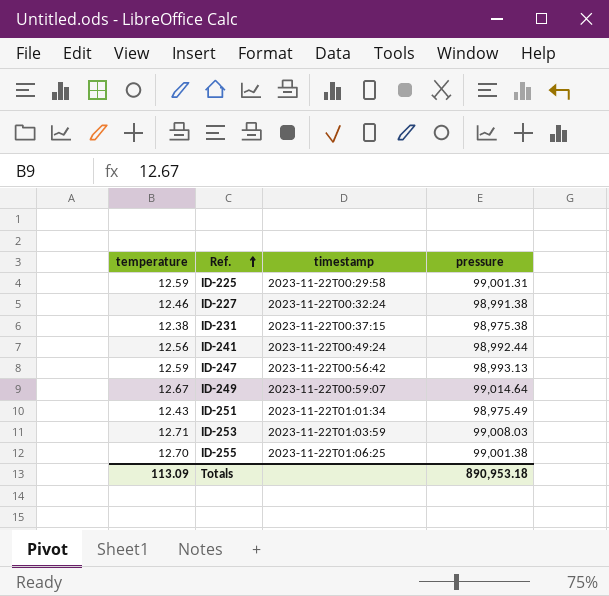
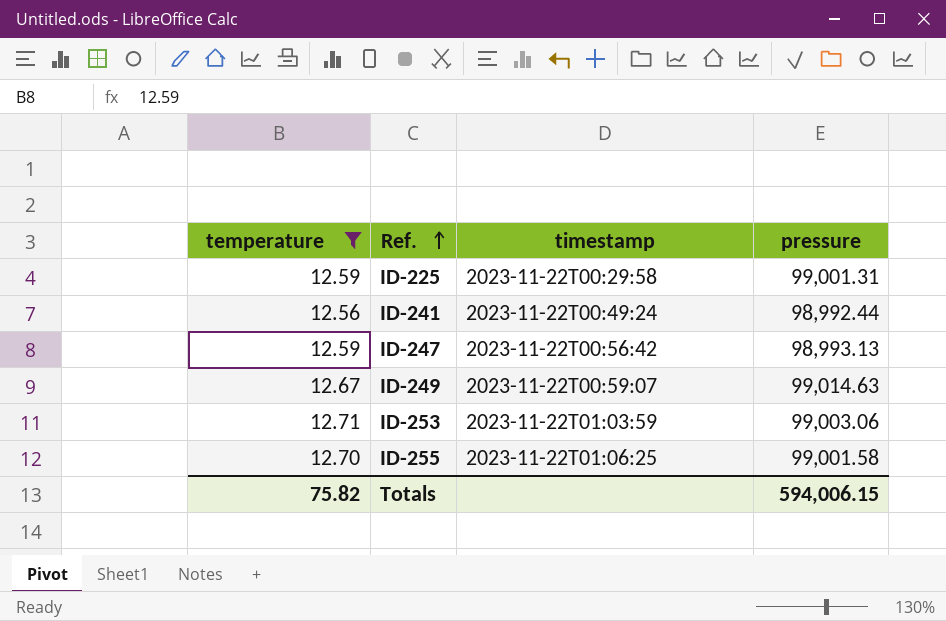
filter: none -> temperature >= 12.56
ID-249 | pressure: 99,014.64 -> 99,014.63
ID-253 | pressure: 99,008.03 -> 99,003.06
ID-255 | pressure: 99,001.38 -> 99,001.58
Totals | temperature: 113.09 -> 75.82
Totals | pressure: 890,953.18 -> 594,006.15

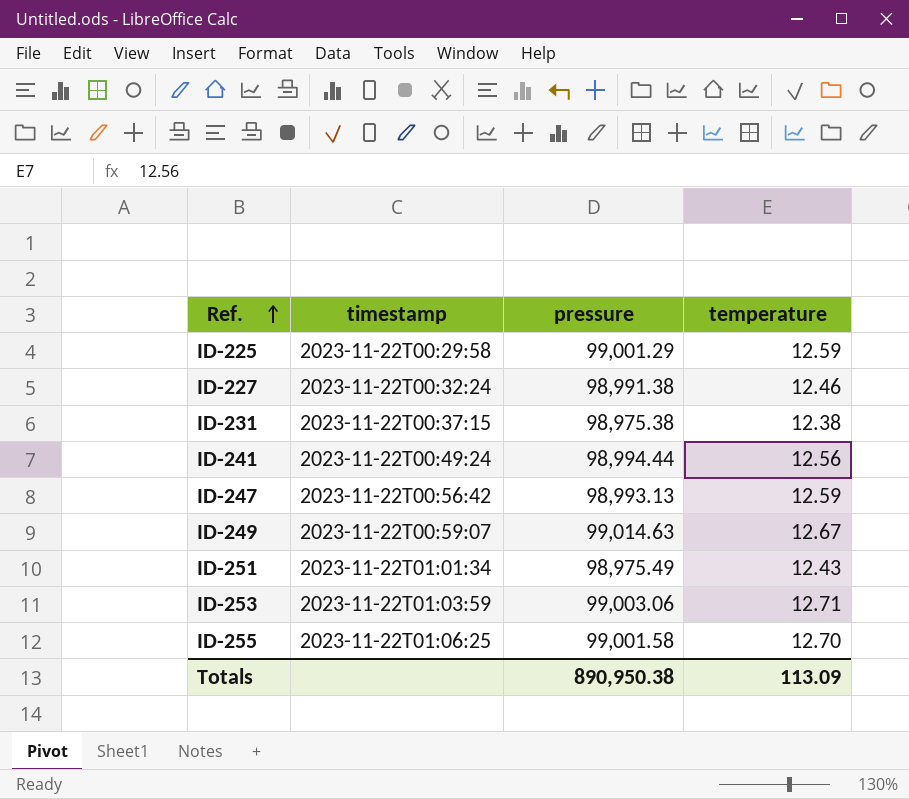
filter: temperature >= 12.56 -> none
column temperature | position: 1 -> 4
ID-225 | pressure: 99,001.31 -> 99,001.29
ID-241 | pressure: 98,992.44 -> 98,994.44
Totals | pressure: 594,006.15 -> 890,950.38
Totals | temperature: 75.82 -> 113.09

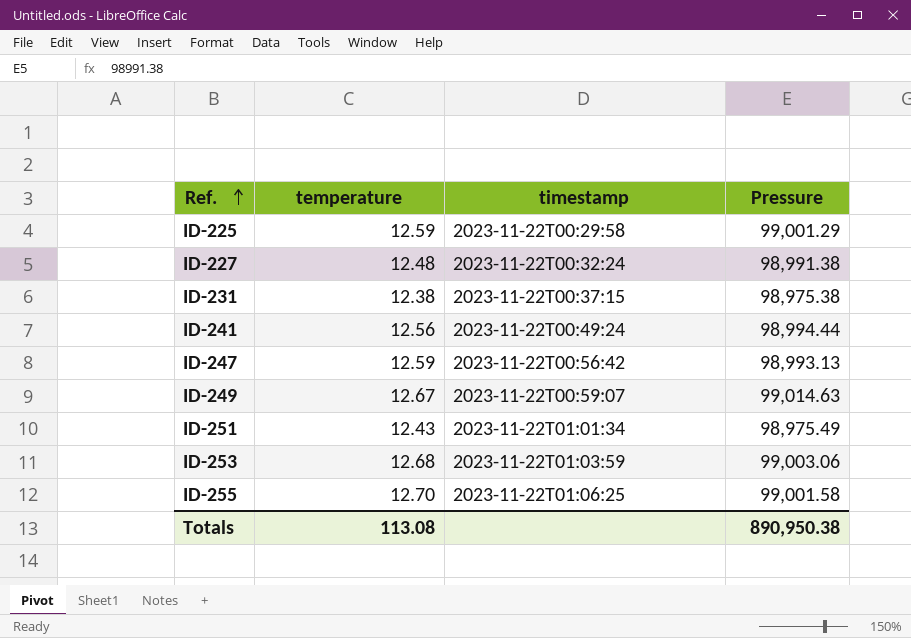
column temperature | position: 4 -> 2
column name: pressure -> Pressure
ID-227 | temperature: 12.46 -> 12.48
ID-253 | temperature: 12.71 -> 12.68
Totals | temperature: 113.09 -> 113.08

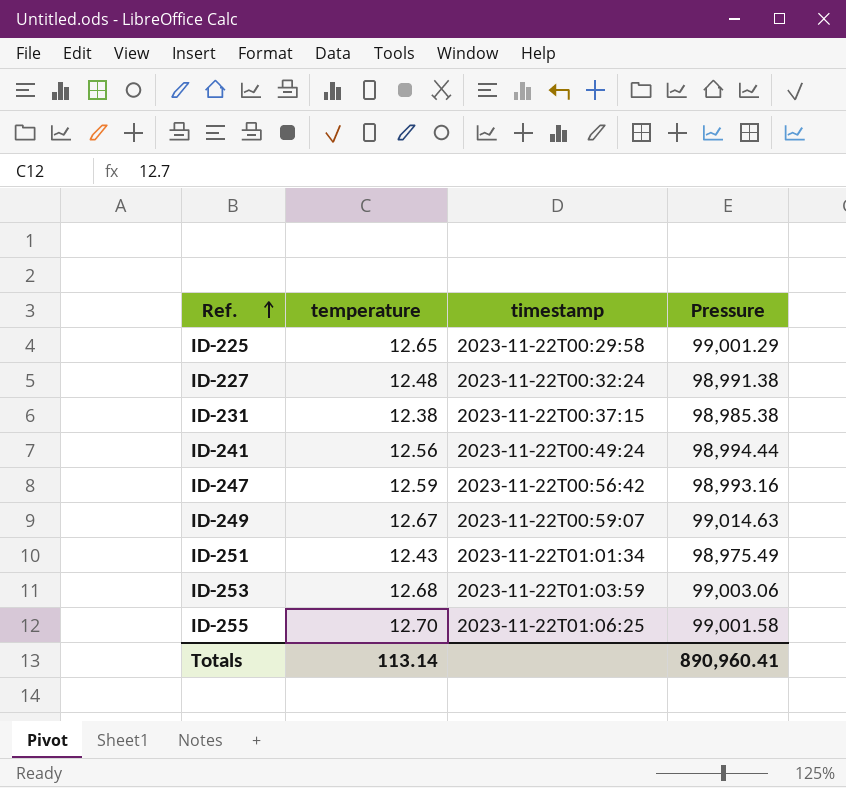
ID-225 | temperature: 12.59 -> 12.65
ID-231 | Pressure: 98,975.38 -> 98,985.38
ID-247 | Pressure: 98,993.13 -> 98,993.16
Totals | temperature: 113.08 -> 113.14
Totals | Pressure: 890,950.38 -> 890,960.41

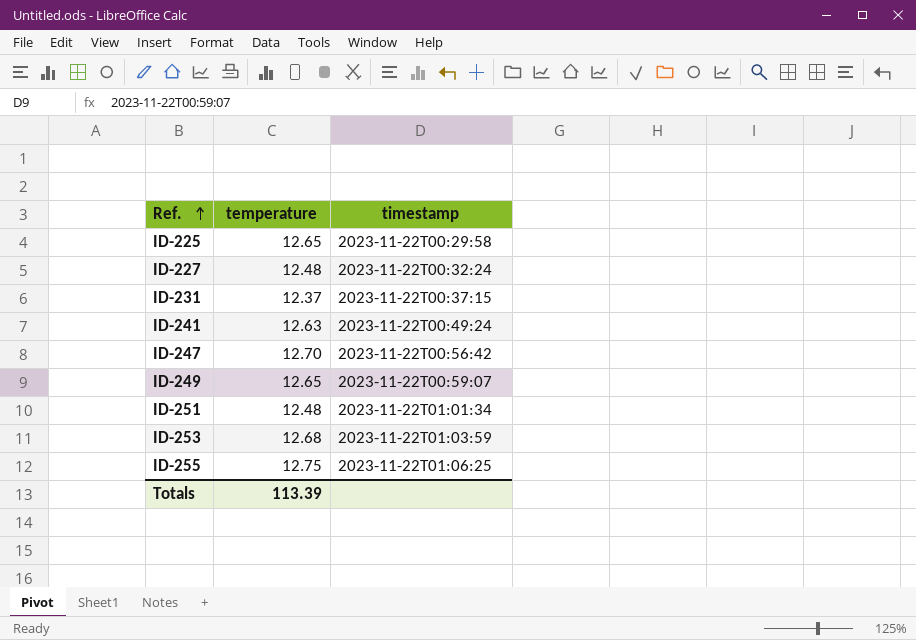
column Pressure | position: 4 -> none
ID-231 | temperature: 12.38 -> 12.37
ID-241 | temperature: 12.56 -> 12.63
ID-247 | temperature: 12.59 -> 12.70
ID-249 | temperature: 12.67 -> 12.65
ID-251 | temperature: 12.43 -> 12.48
ID-255 | temperature: 12.70 -> 12.75
Totals | temperature: 113.14 -> 113.39

